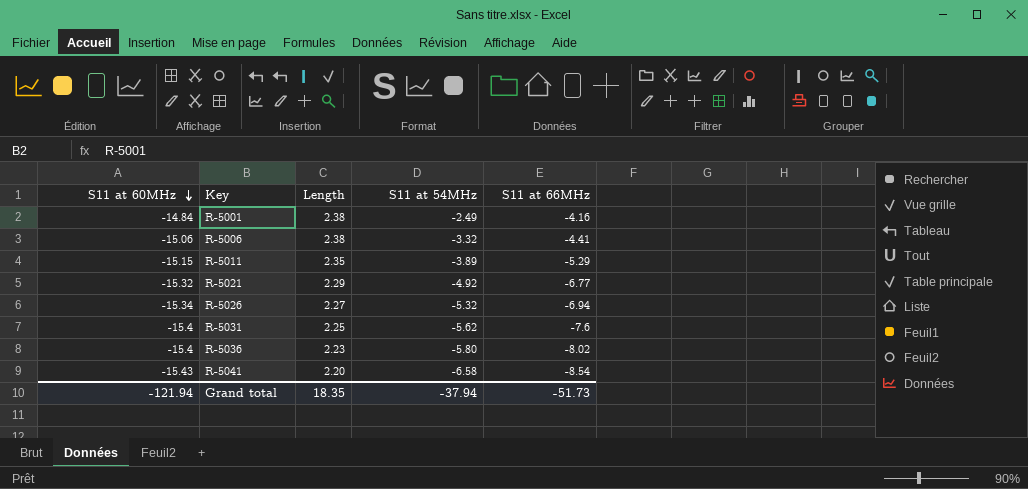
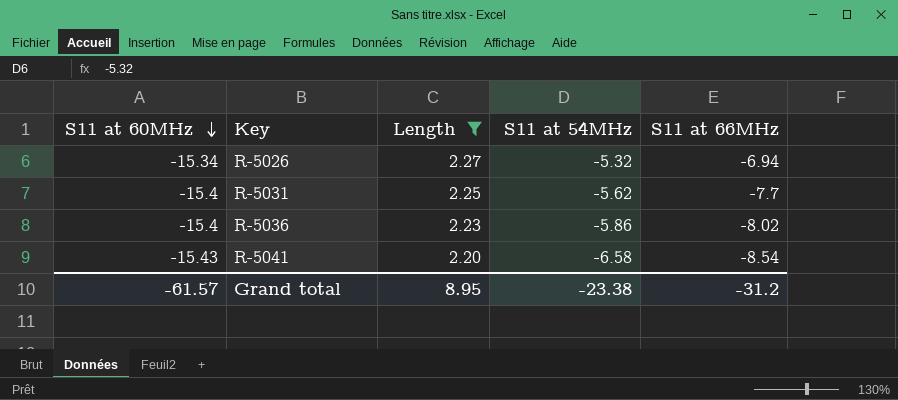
filter: none -> Length <= 2.27
R-5031 | S11 at 66MHz: -7.6 -> -7.7
R-5036 | S11 at 54MHz: -5.80 -> -5.86
Grand total | S11 at 60MHz: -121.94 -> -61.57
Grand total | Length: 18.35 -> 8.95
Grand total | S11 at 54MHz: -37.94 -> -23.38
Grand total | S11 at 66MHz: -51.73 -> -31.2

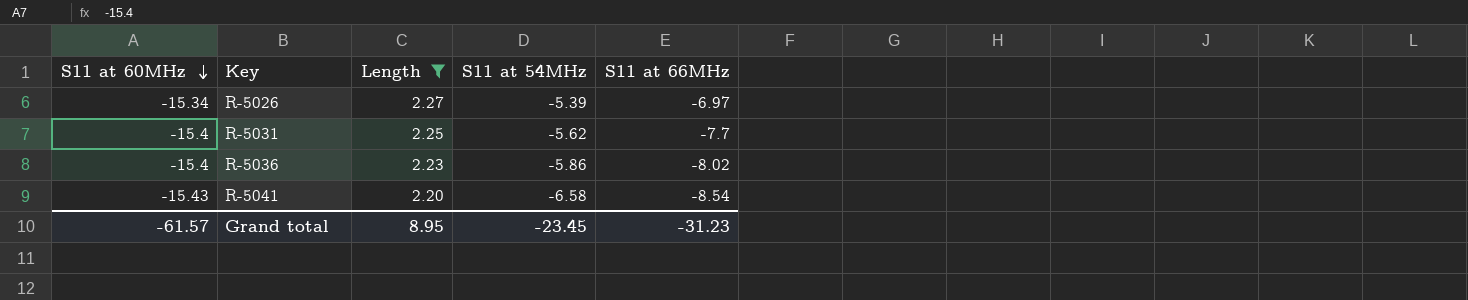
R-5026 | S11 at 54MHz: -5.32 -> -5.39
R-5026 | S11 at 66MHz: -6.94 -> -6.97
Grand total | S11 at 54MHz: -23.38 -> -23.45
Grand total | S11 at 66MHz: -31.2 -> -31.23

